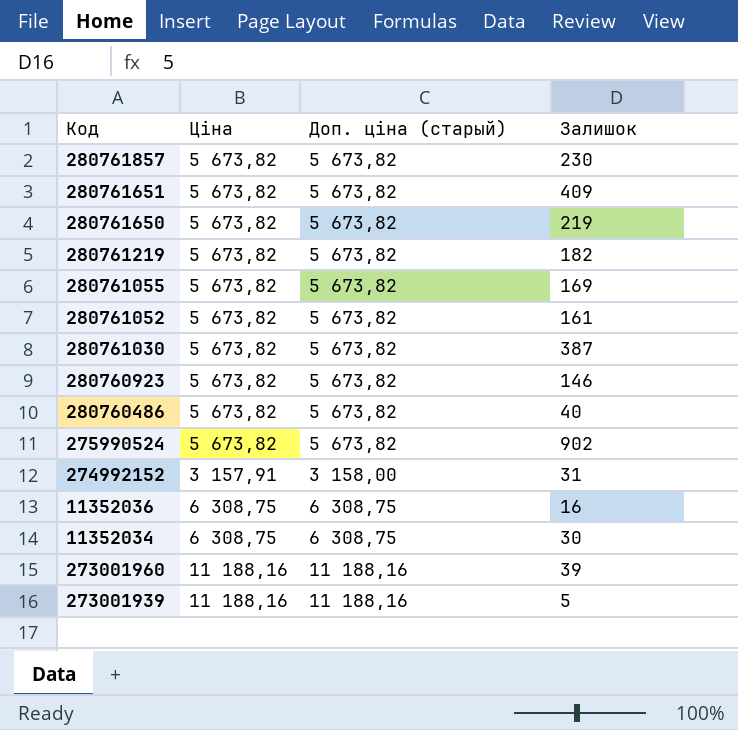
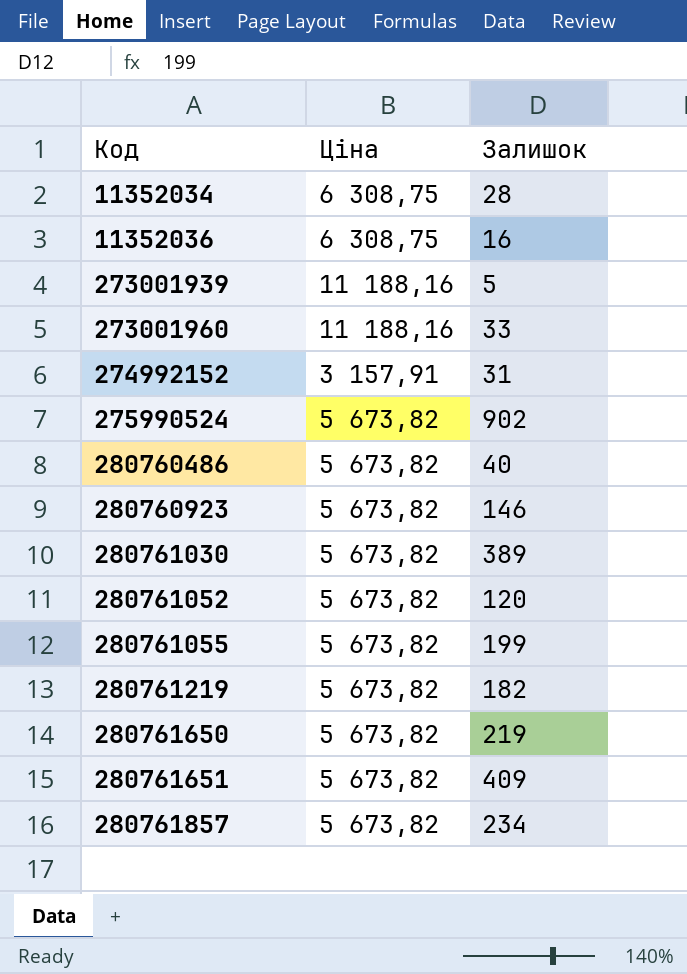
row order: none -> Код ascending
column Доп. ціна (старый) | position: 3 -> none
11352034 | Залишок: 30 -> 28
273001960 | Залишок: 39 -> 33
280761030 | Залишок: 387 -> 389
280761052 | Залишок: 161 -> 120
280761055 | Залишок: 169 -> 199
280761857 | Залишок: 230 -> 234

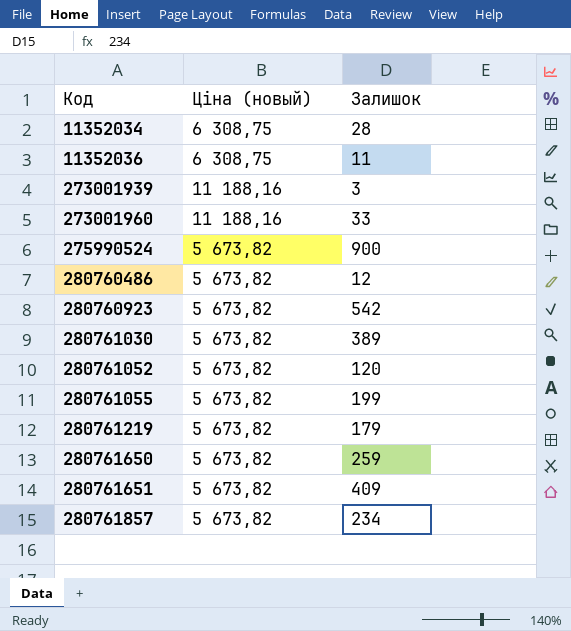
column name: Ціна -> Ціна (новый)
row 274992152: 3 157,91 | 31 -> none
11352036 | Залишок: 16 -> 11
273001939 | Залишок: 5 -> 3
275990524 | Залишок: 902 -> 900
280760486 | Залишок: 40 -> 12
280760923 | Залишок: 146 -> 542
280761219 | Залишок: 182 -> 179
280761650 | Залишок: 219 -> 259

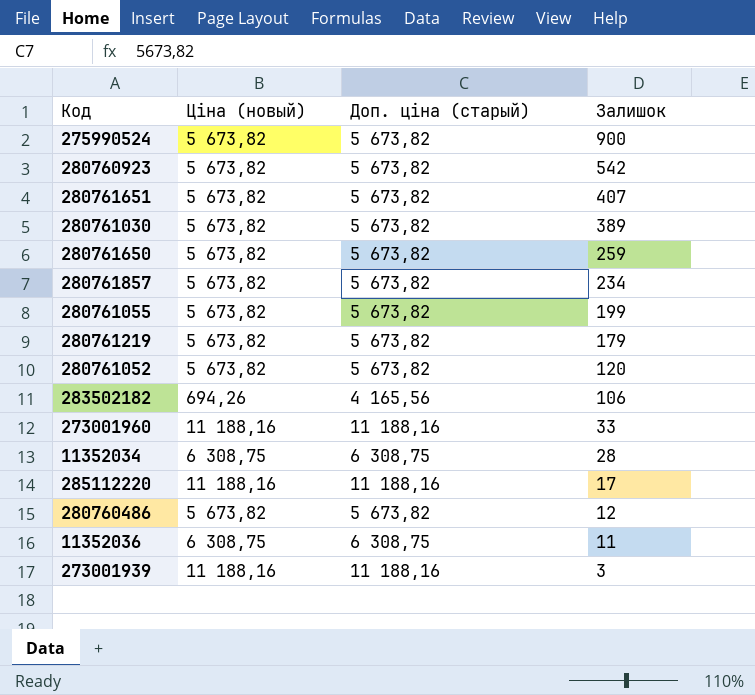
row order: Код ascending -> Залишок descending
column Доп. ціна (старый) | position: none -> 3
280761651 | Залишок: 409 -> 407
row 283502182: none -> 694,26 | 4 165,56 | 106
row 285112220: none -> 11 188,16 | 11 188,16 | 17

